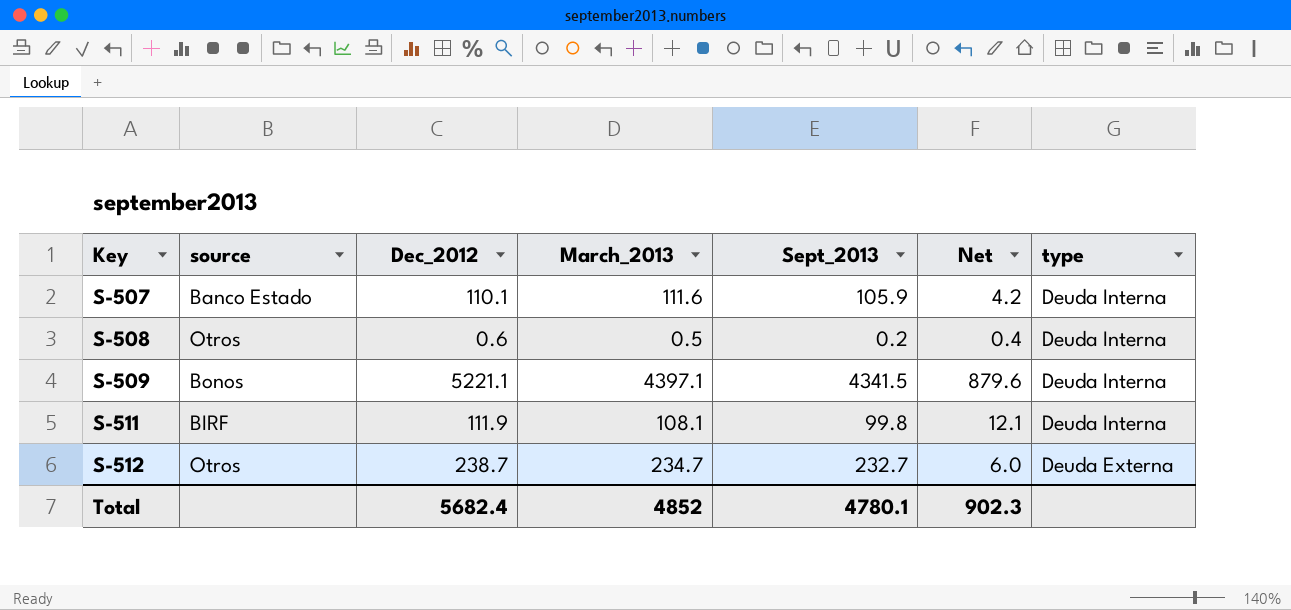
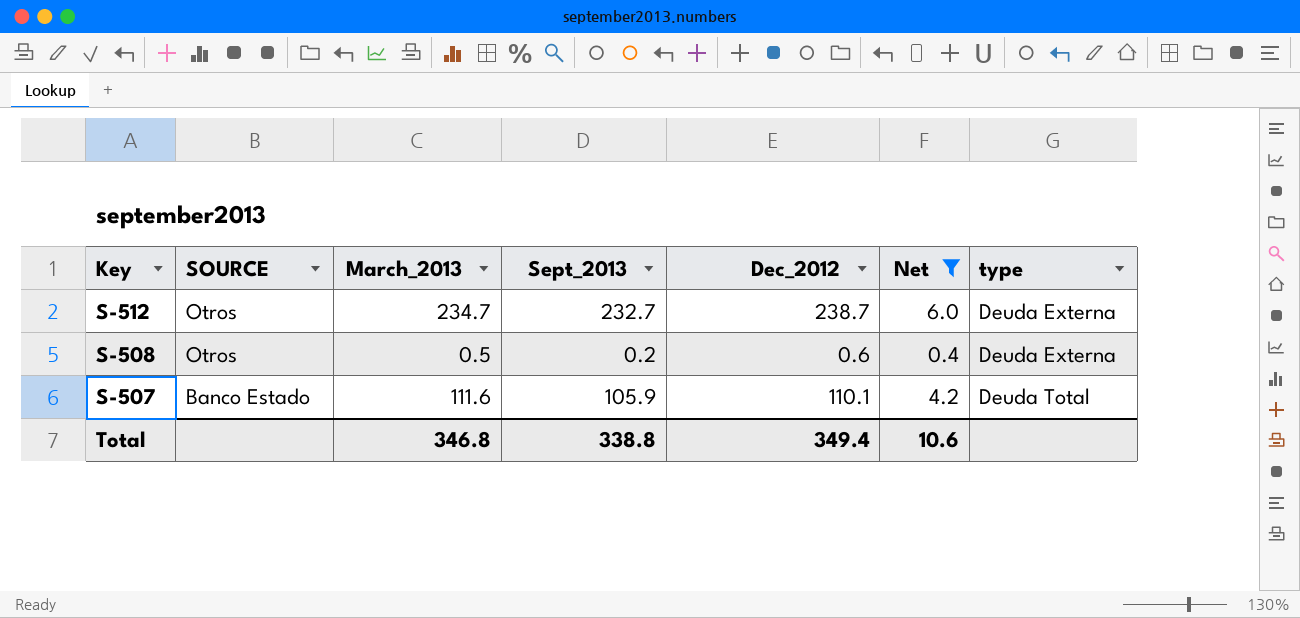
filter: none -> Net <= 6.0
row order: Key ascending -> Key descending
column name: source -> SOURCE
column Dec_2012 | position: 3 -> 5
S-508 | type: Deuda Interna -> Deuda Externa
S-507 | type: Deuda Interna -> Deuda Total
Total | March_2013: 4852 -> 346.8
Total | Sept_2013: 4780.1 -> 338.8
Total | Dec_2012: 5682.4 -> 349.4
Total | Net: 902.3 -> 10.6

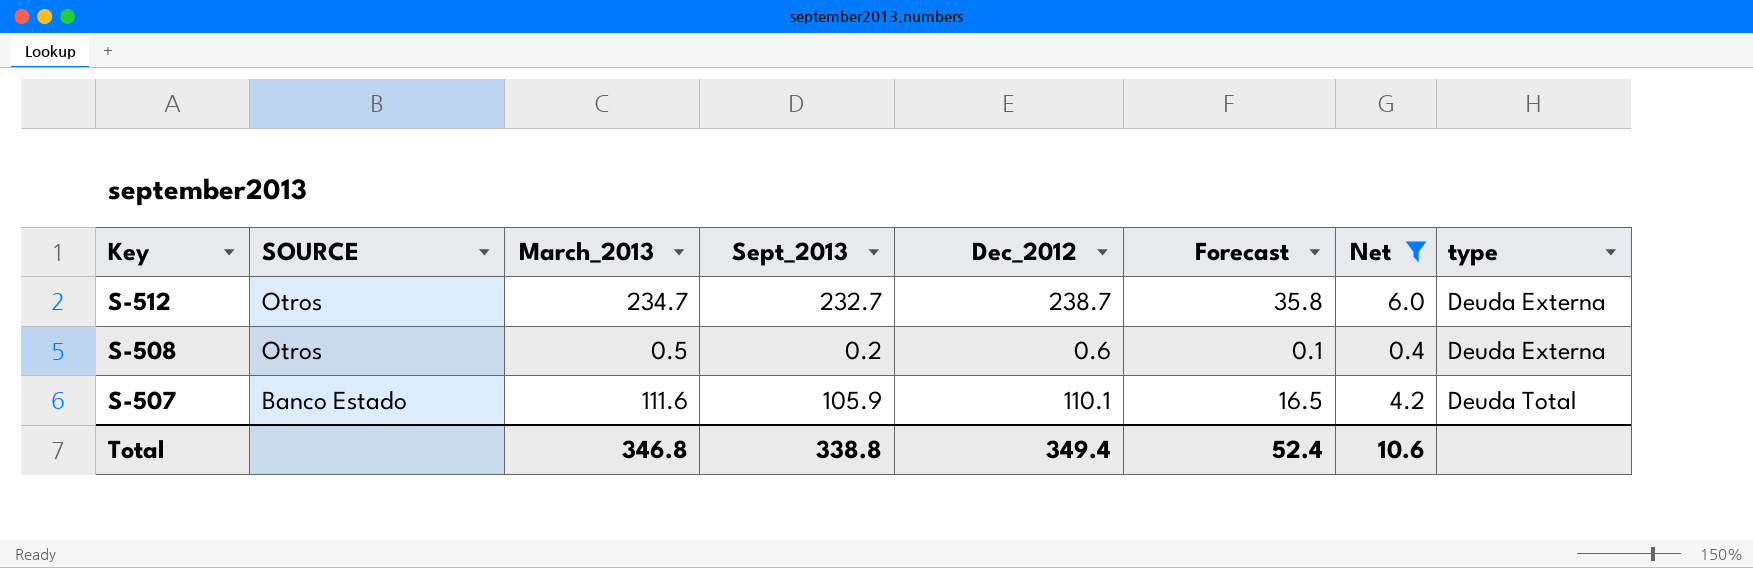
column Forecast | formula: none -> [Dec_2012] * 0.15

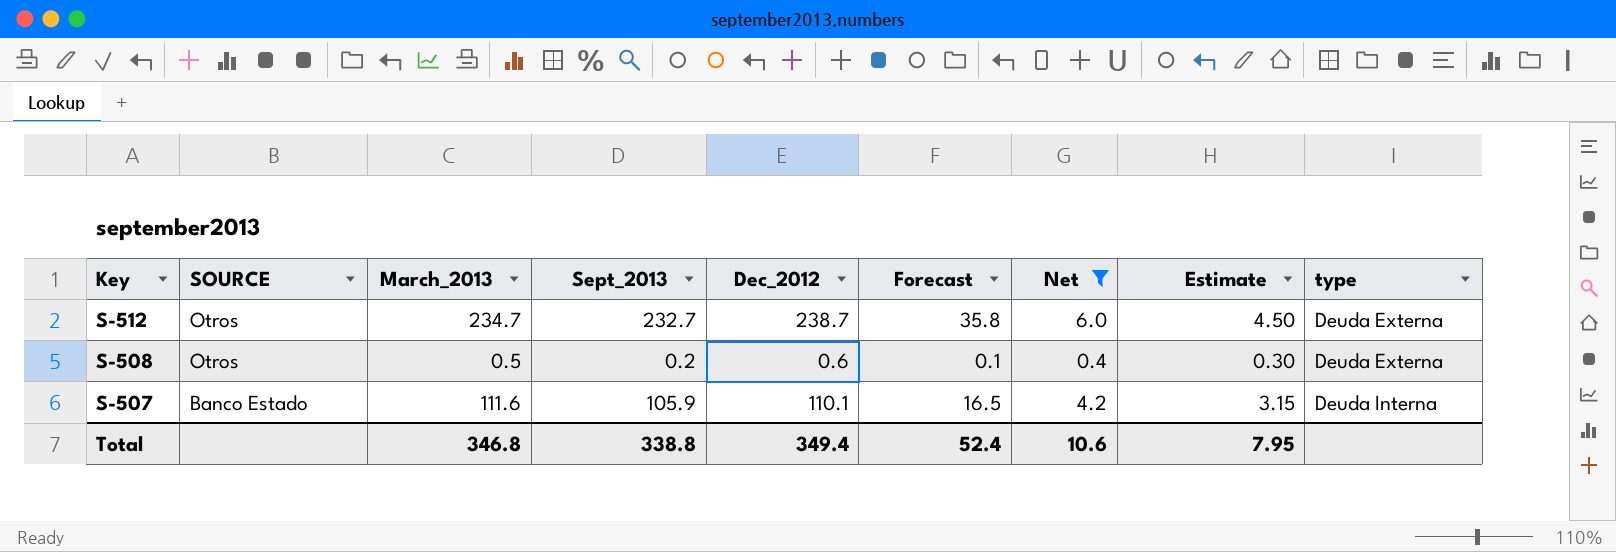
column Estimate | formula: none -> [Net] * 0.75
S-507 | type: Deuda Total -> Deuda Interna

